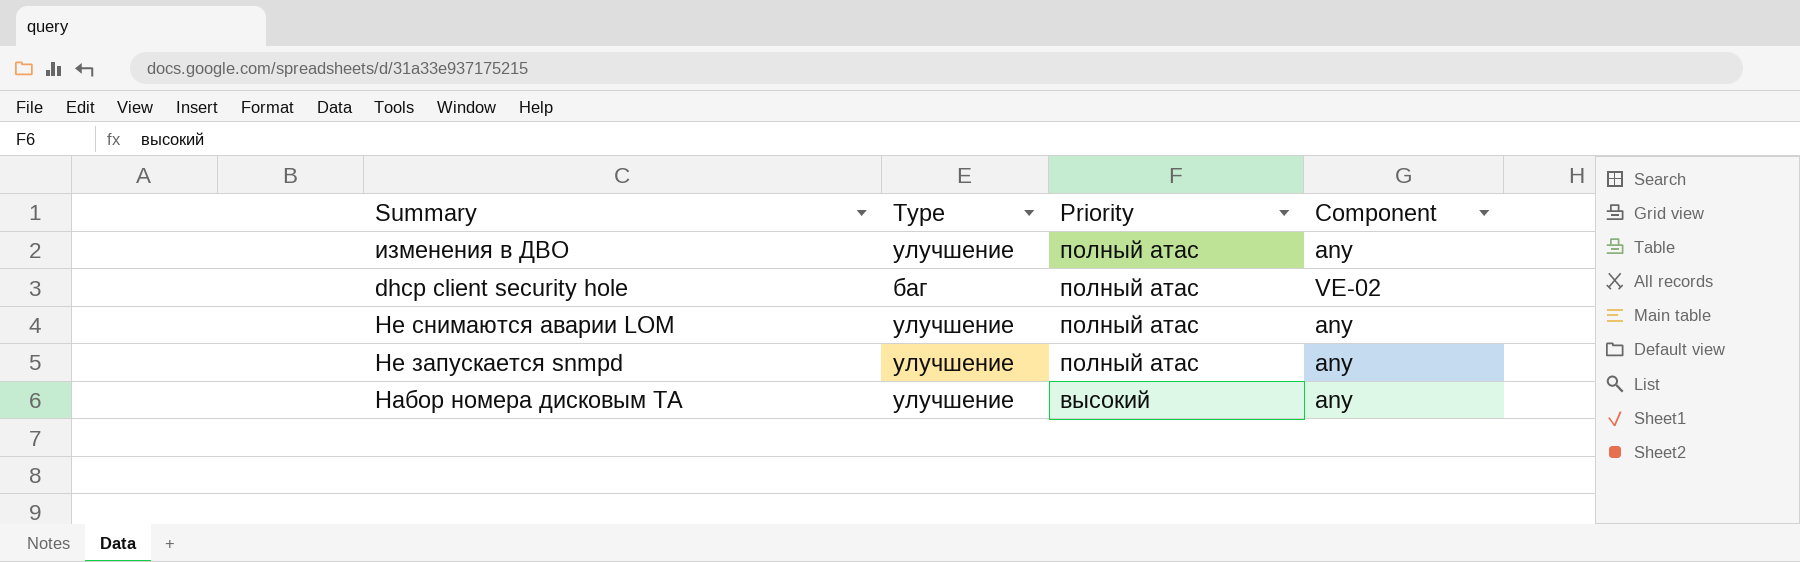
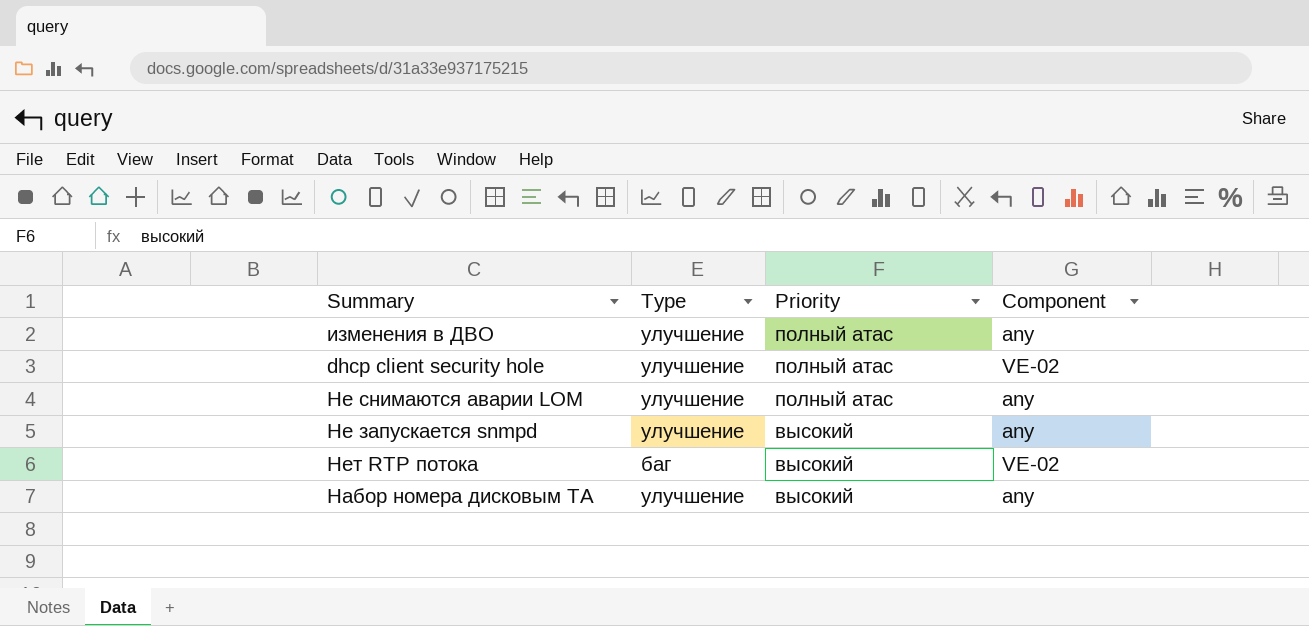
dhcp client security hole | Type: баг -> улучшение
Не запускается snmpd | Priority: полный атас -> высокий
row Нет RTP потока: none -> баг | высокий | VE-02

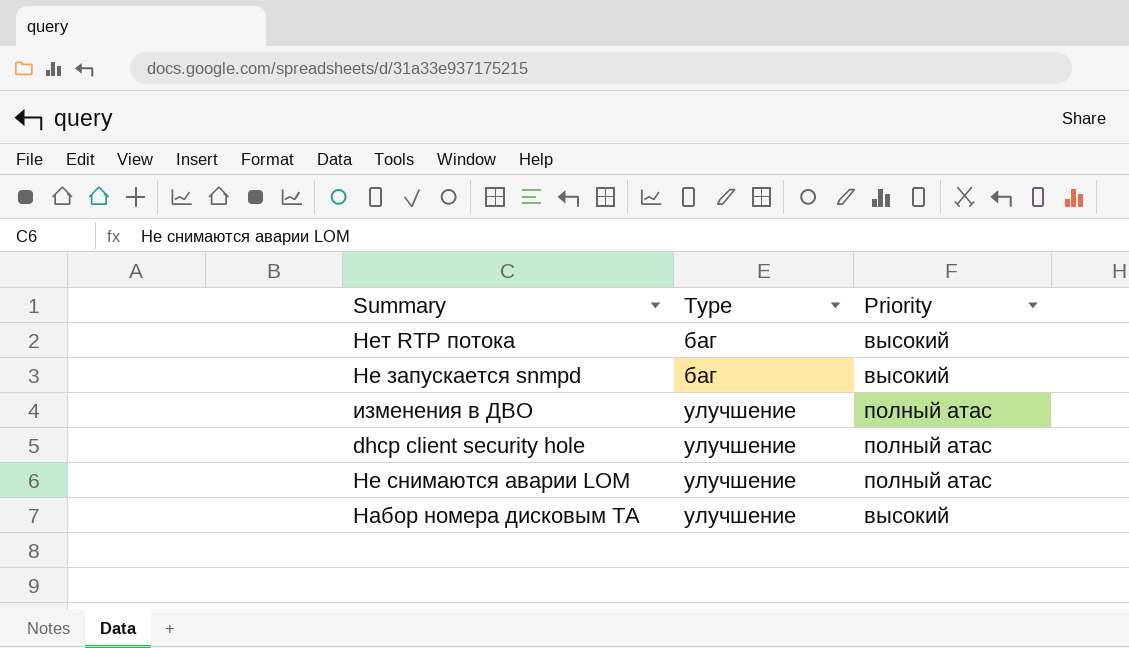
row order: Priority descending -> Type ascending
column Component | position: 4 -> none
Не запускается snmpd | Type: улучшение -> баг

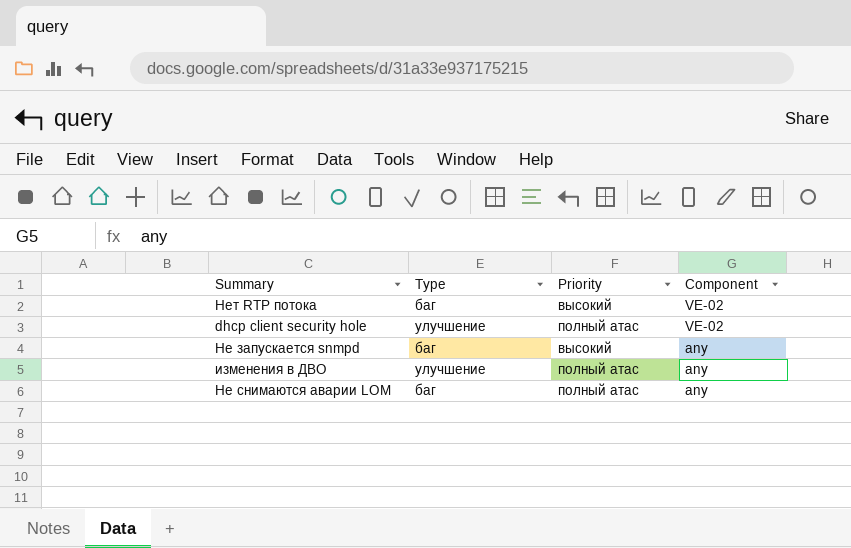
row order: Type ascending -> Component descending
column Component | position: none -> 4
row Набор номера дисковым ТА: улучшение | высокий -> none
Не снимаются аварии LOM | Type: улучшение -> баг

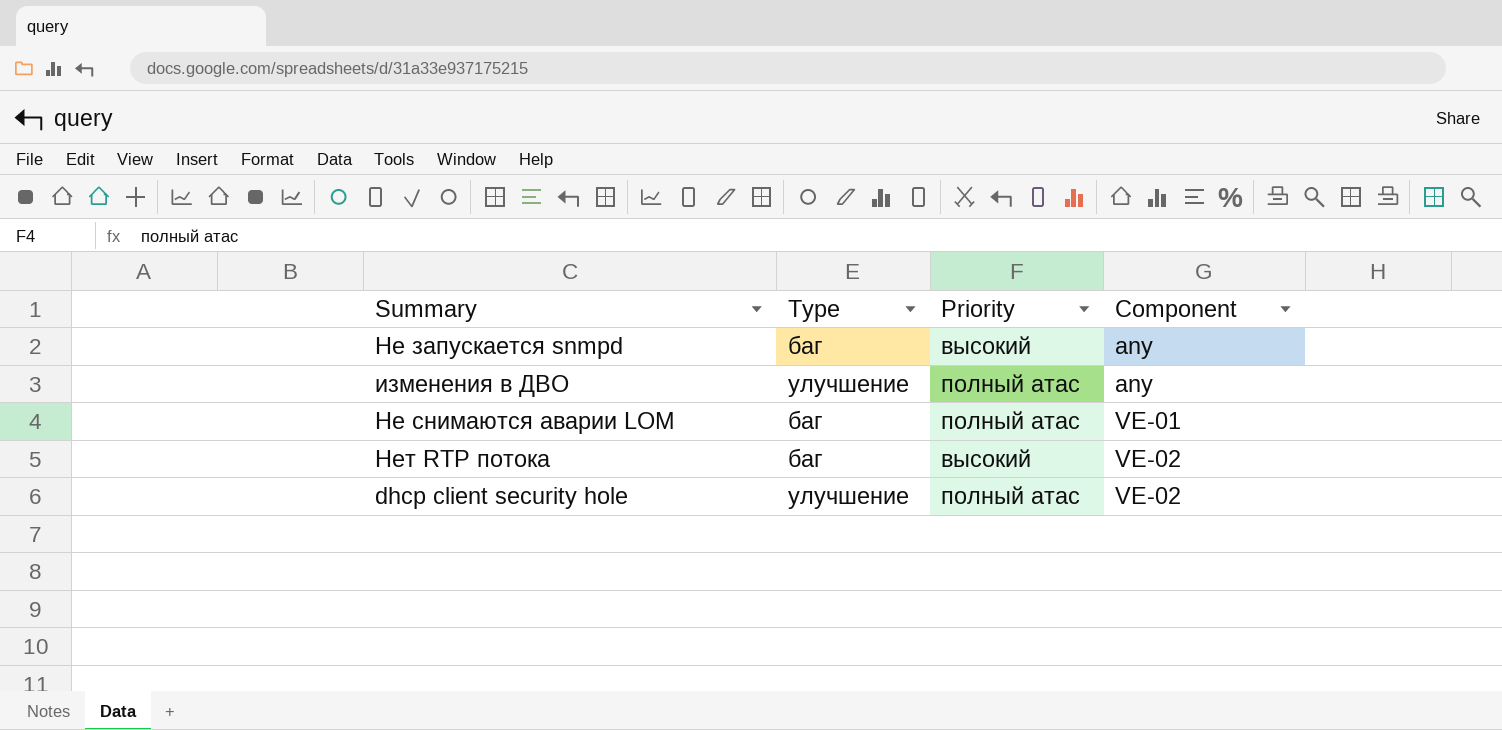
row order: Component descending -> Component ascending
Не снимаются аварии LOM | Component: any -> VE-01

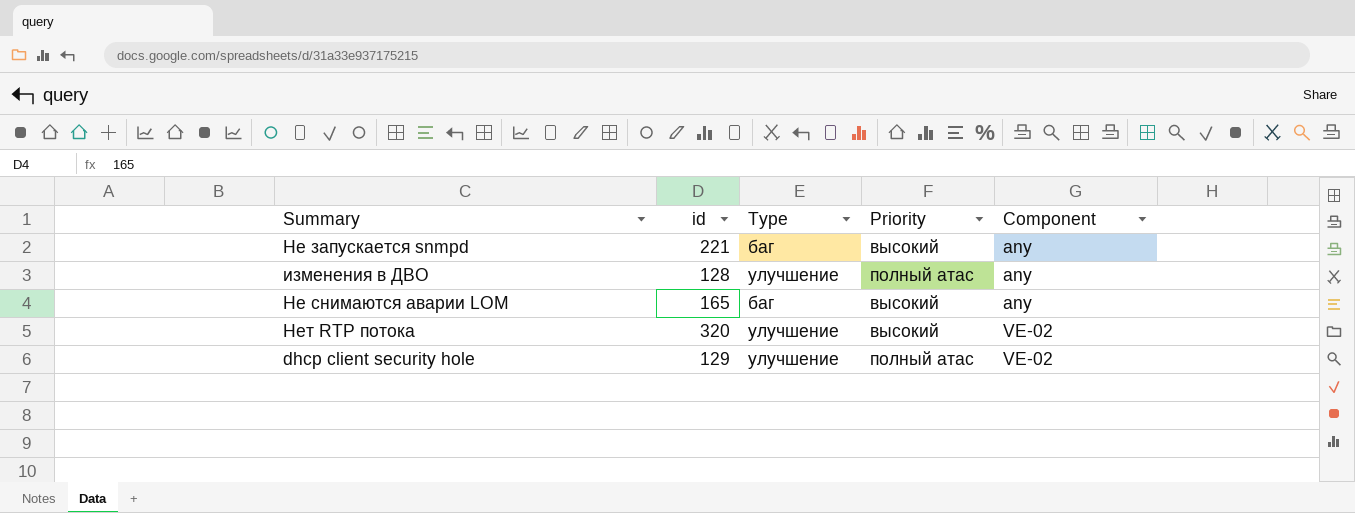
column id | position: none -> 2
Не снимаются аварии LOM | Priority: полный атас -> высокий
Не снимаются аварии LOM | Component: VE-01 -> any
Нет RTP потока | Type: баг -> улучшение

